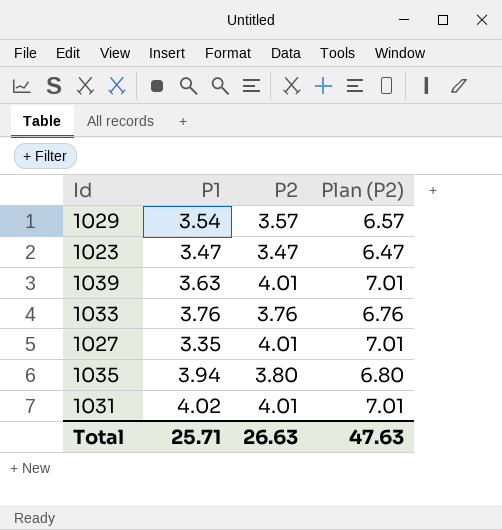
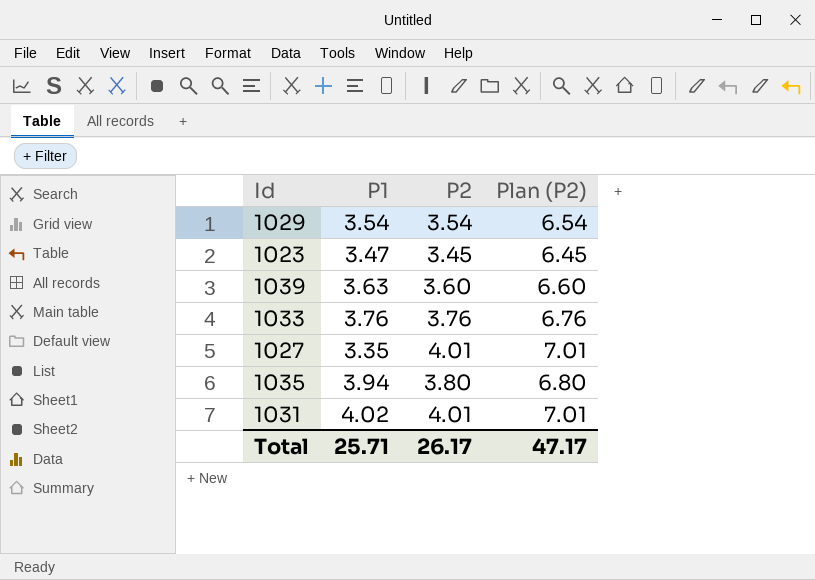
1029 | P2: 3.57 -> 3.54
1029 | Plan (P2): 6.57 -> 6.54
1023 | P2: 3.47 -> 3.45
1023 | Plan (P2): 6.47 -> 6.45
1039 | P2: 4.01 -> 3.60
1039 | Plan (P2): 7.01 -> 6.60
Total | P2: 26.63 -> 26.17
Total | Plan (P2): 47.63 -> 47.17

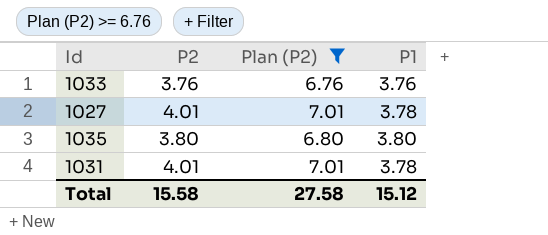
filter: none -> Plan (P2) >= 6.76
column P1 | position: 2 -> 4
1027 | P1: 3.35 -> 3.78
1035 | P1: 3.94 -> 3.80
1031 | P1: 4.02 -> 3.78
Total | P2: 26.17 -> 15.58
Total | Plan (P2): 47.17 -> 27.58
Total | P1: 25.71 -> 15.12

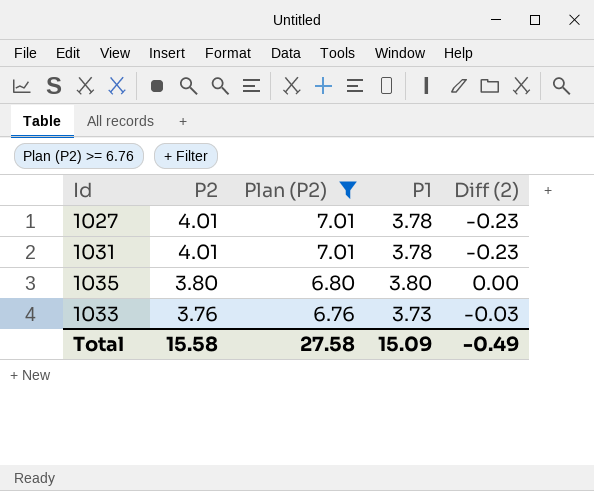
row order: none -> P2 descending
column Diff (2) | formula: none -> [P1] - [P2]
1033 | P1: 3.76 -> 3.73
Total | P1: 15.12 -> 15.09

